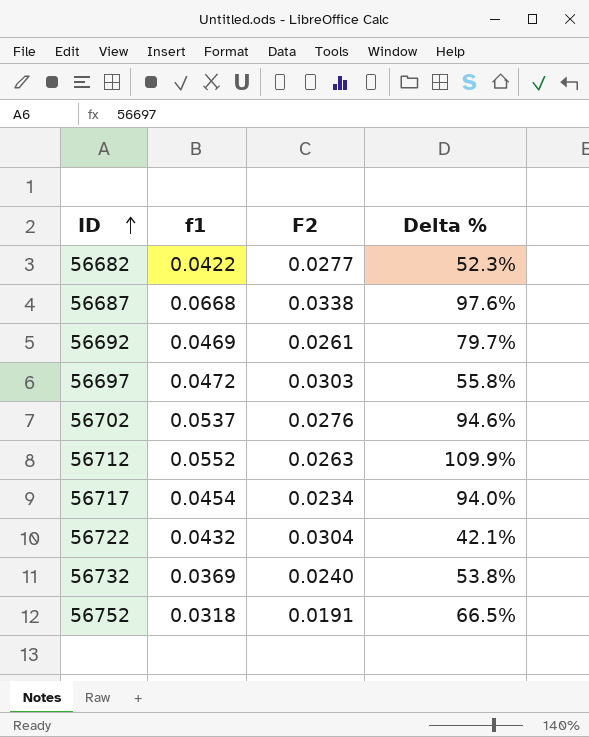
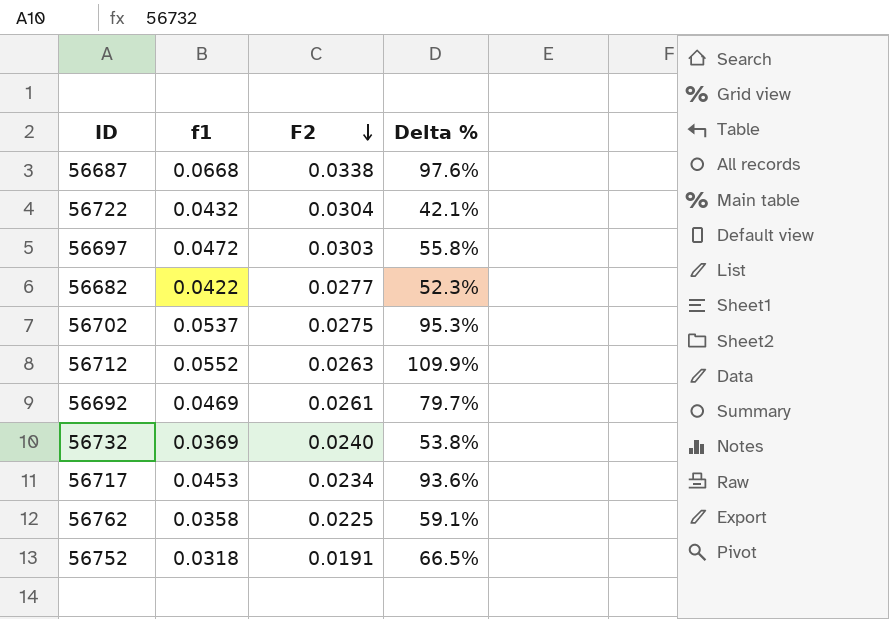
row order: ID ascending -> F2 descending
56702 | F2: 0.0276 -> 0.0275
56702 | Delta %: 94.6% -> 95.3%
56717 | f1: 0.0454 -> 0.0453
56717 | Delta %: 94.0% -> 93.6%
row 56762: none -> 0.0358 | 0.0225 | 59.1%

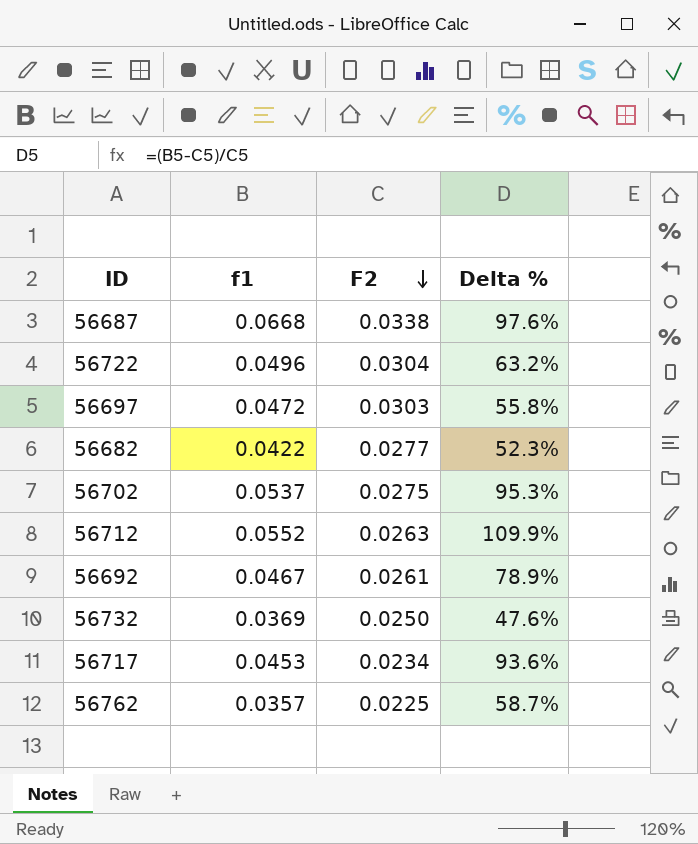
row 56752: 0.0318 | 0.0191 | 66.5% -> none
56722 | f1: 0.0432 -> 0.0496
56722 | Delta %: 42.1% -> 63.2%
56692 | f1: 0.0469 -> 0.0467
56692 | Delta %: 79.7% -> 78.9%
56732 | F2: 0.0240 -> 0.0250
56732 | Delta %: 53.8% -> 47.6%
56762 | f1: 0.0358 -> 0.0357
56762 | Delta %: 59.1% -> 58.7%

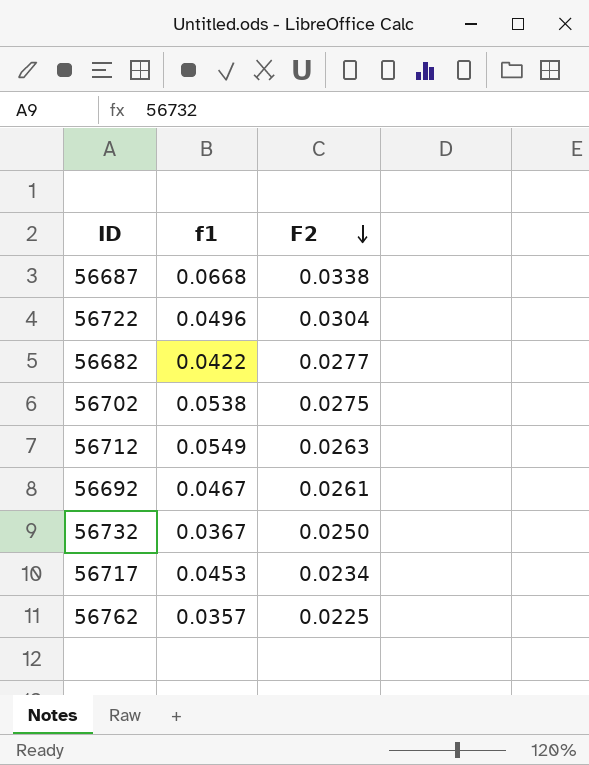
column Delta % | formula: ([f1] - [F2]) / [F2] -> none
row 56697: 0.0472 | 0.0303 | 55.8% -> none
56702 | f1: 0.0537 -> 0.0538
56712 | f1: 0.0552 -> 0.0549
56732 | f1: 0.0369 -> 0.0367

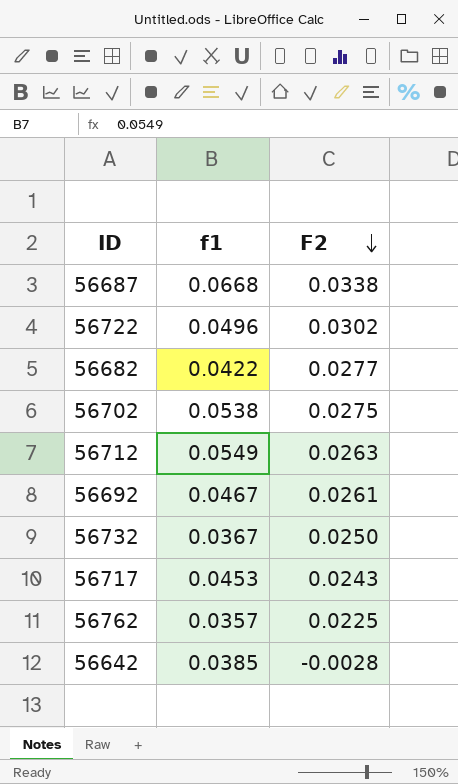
56722 | F2: 0.0304 -> 0.0302
56717 | F2: 0.0234 -> 0.0243
row 56642: none -> 0.0385 | -0.0028

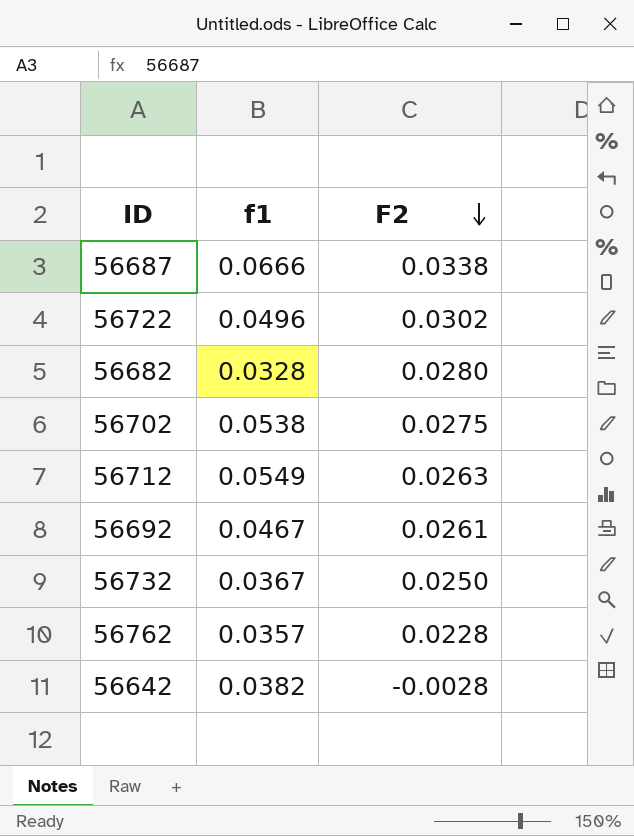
row 56717: 0.0453 | 0.0243 -> none
56687 | f1: 0.0668 -> 0.0666
56682 | f1: 0.0422 -> 0.0328
56682 | F2: 0.0277 -> 0.0280
56762 | F2: 0.0225 -> 0.0228
56642 | f1: 0.0385 -> 0.0382

